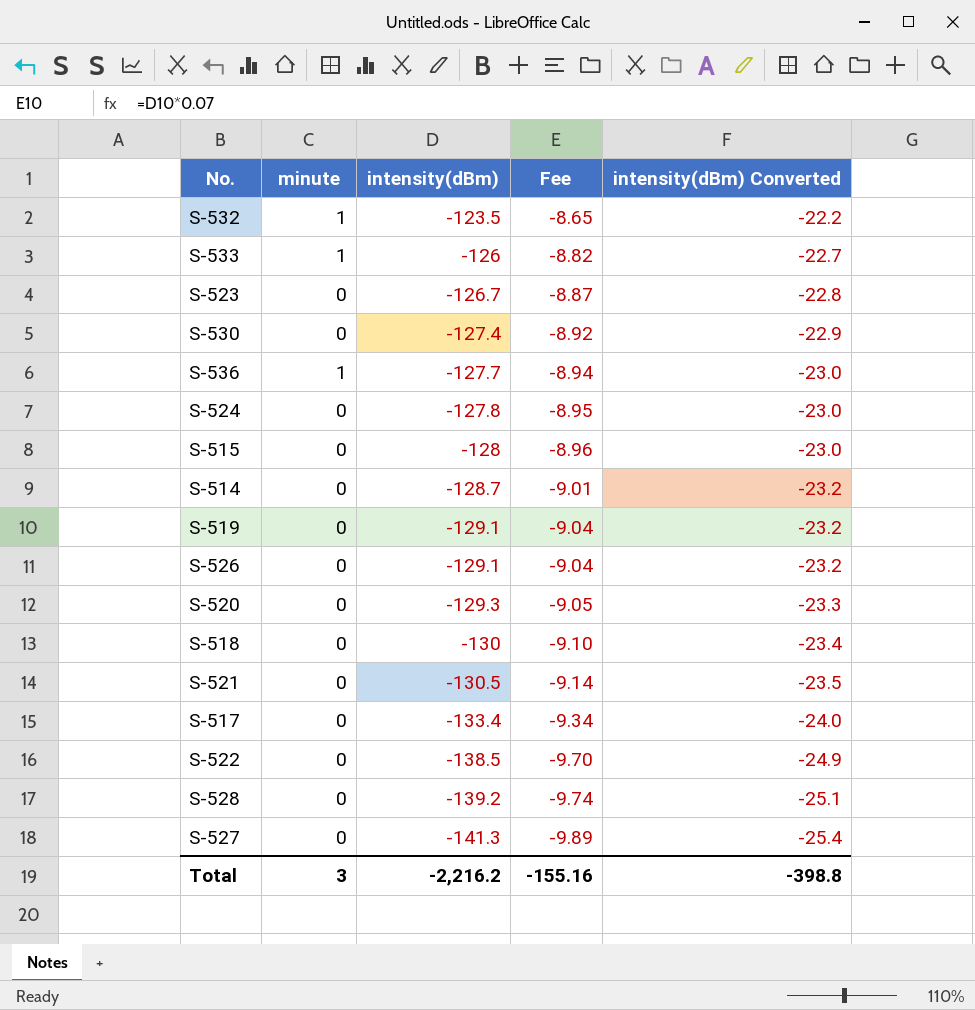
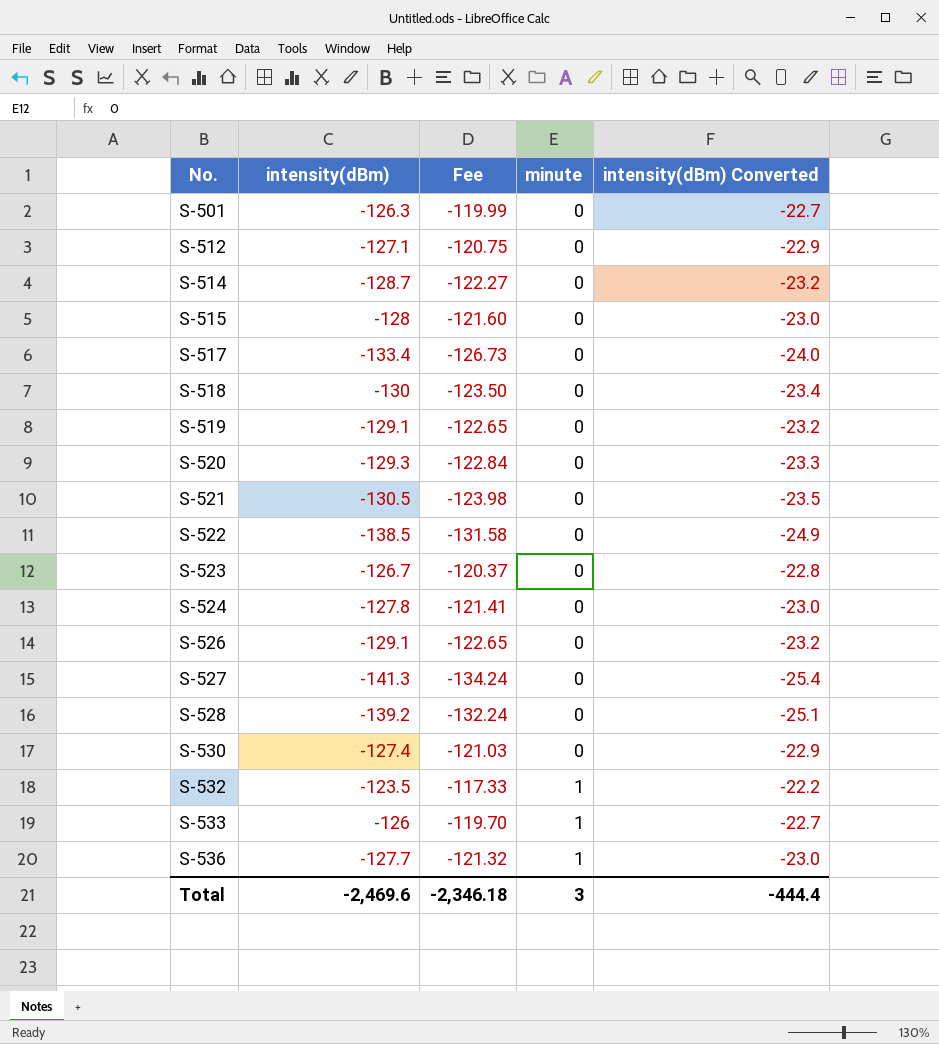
row order: intensity(dBm) descending -> No. ascending
column Fee | formula: [intensity(dBm)] * 0.07 -> [intensity(dBm)] * 0.95
column minute | position: 2 -> 4
row S-501: none -> -126.3 | -119.99 | 0 | -22.7
row S-512: none -> -127.1 | -120.75 | 0 | -22.9
Total | intensity(dBm): -2,216.2 -> -2,469.6
Total | Fee: -155.16 -> -2,346.18
Total | intensity(dBm) Converted: -398.8 -> -444.4

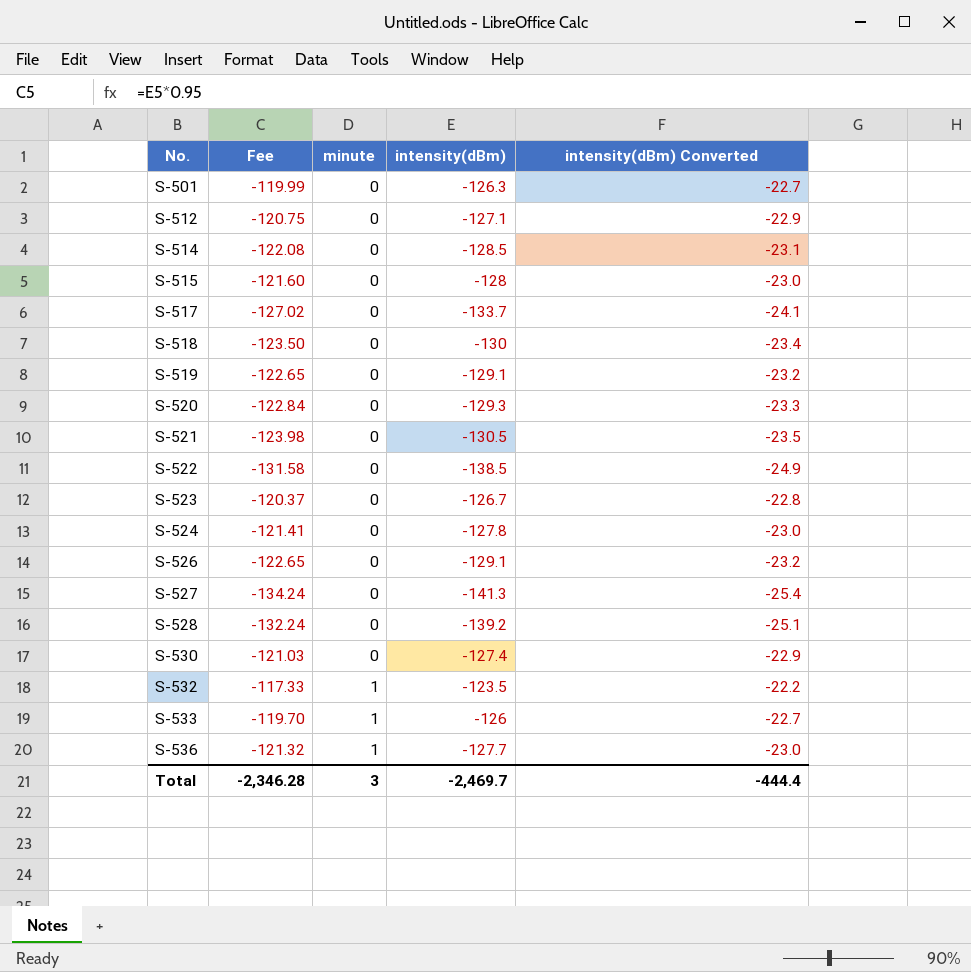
column intensity(dBm) | position: 2 -> 4
S-514 | Fee: -122.27 -> -122.08
S-514 | intensity(dBm): -128.7 -> -128.5
S-514 | intensity(dBm) Converted: -23.2 -> -23.1
S-517 | Fee: -126.73 -> -127.02
S-517 | intensity(dBm): -133.4 -> -133.7
S-517 | intensity(dBm) Converted: -24.0 -> -24.1
Total | Fee: -2,346.18 -> -2,346.28
Total | intensity(dBm): -2,469.6 -> -2,469.7

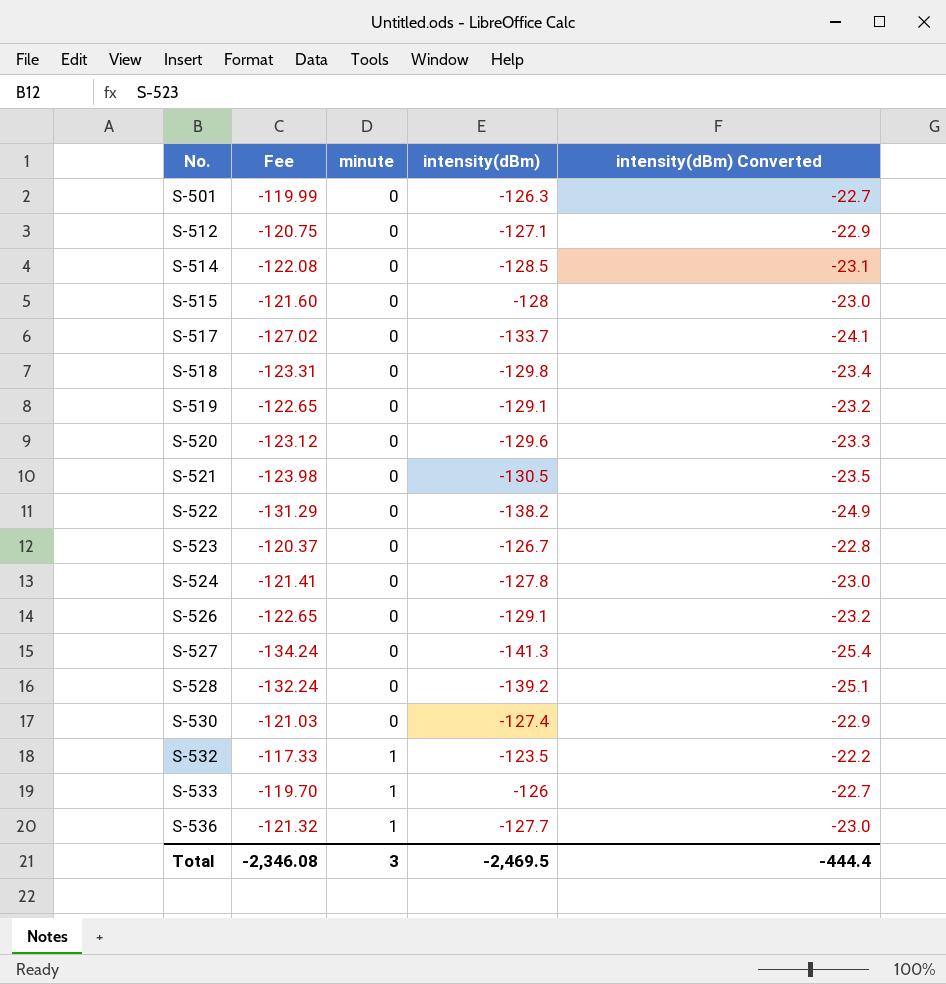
S-518 | Fee: -123.50 -> -123.31
S-518 | intensity(dBm): -130 -> -129.8
S-520 | Fee: -122.84 -> -123.12
S-520 | intensity(dBm): -129.3 -> -129.6
S-522 | Fee: -131.58 -> -131.29
S-522 | intensity(dBm): -138.5 -> -138.2
Total | Fee: -2,346.28 -> -2,346.08
Total | intensity(dBm): -2,469.7 -> -2,469.5

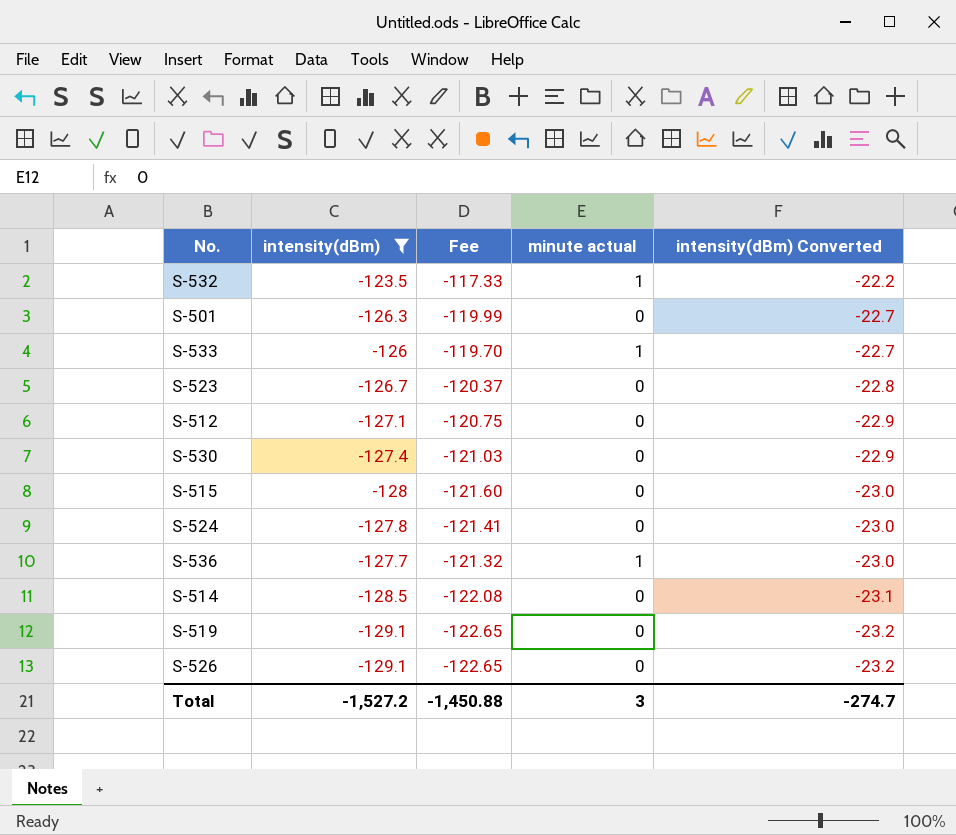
filter: none -> intensity(dBm) >= -129.1
row order: No. ascending -> intensity(dBm) Converted descending
column intensity(dBm) | position: 4 -> 2
column name: minute -> minute actual
Total | intensity(dBm): -2,469.5 -> -1,527.2
Total | Fee: -2,346.08 -> -1,450.88
Total | intensity(dBm) Converted: -444.4 -> -274.7

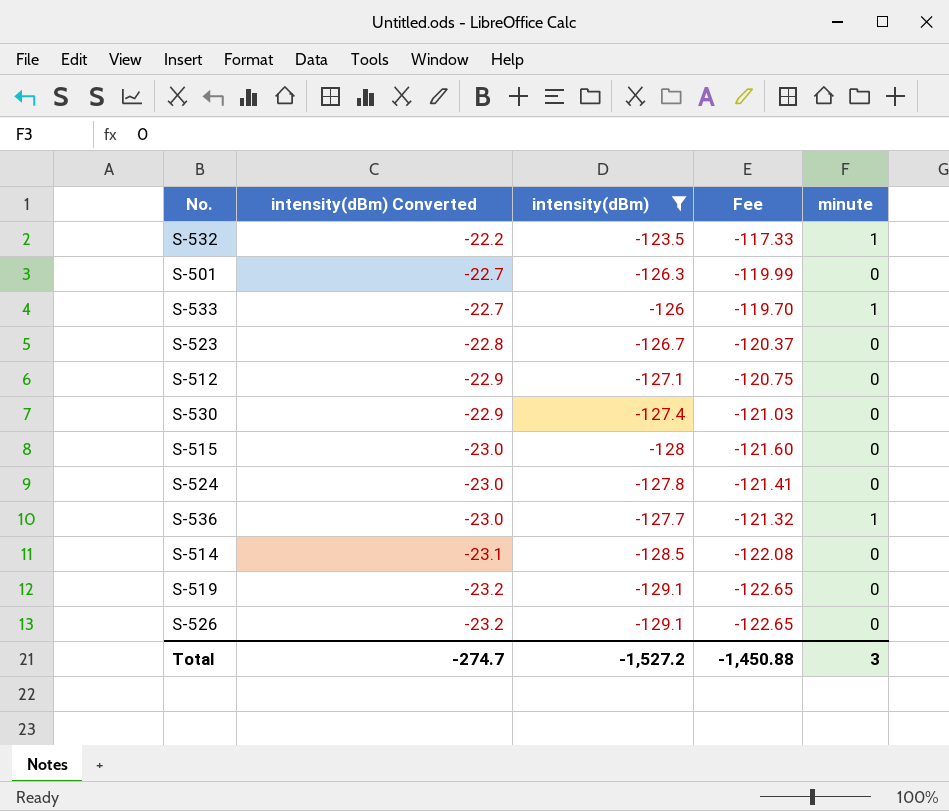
column intensity(dBm) Converted | position: 5 -> 2
column name: minute actual -> minute

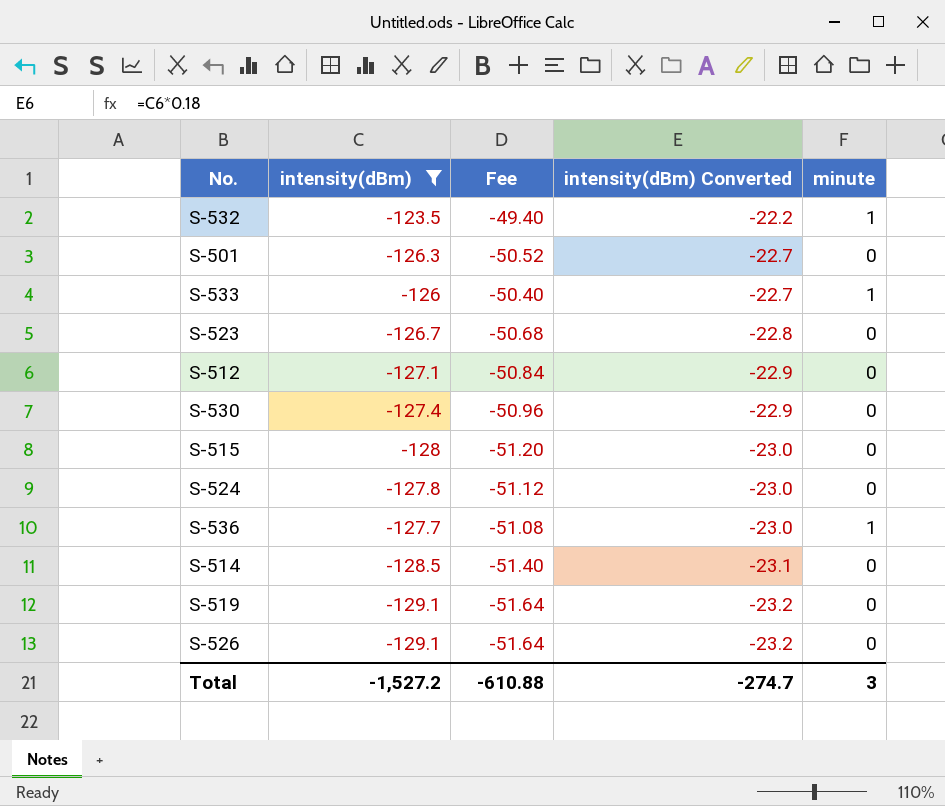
column Fee | formula: [intensity(dBm)] * 0.95 -> [intensity(dBm)] * 0.4
column intensity(dBm) Converted | position: 2 -> 4
Total | Fee: -1,450.88 -> -610.88

